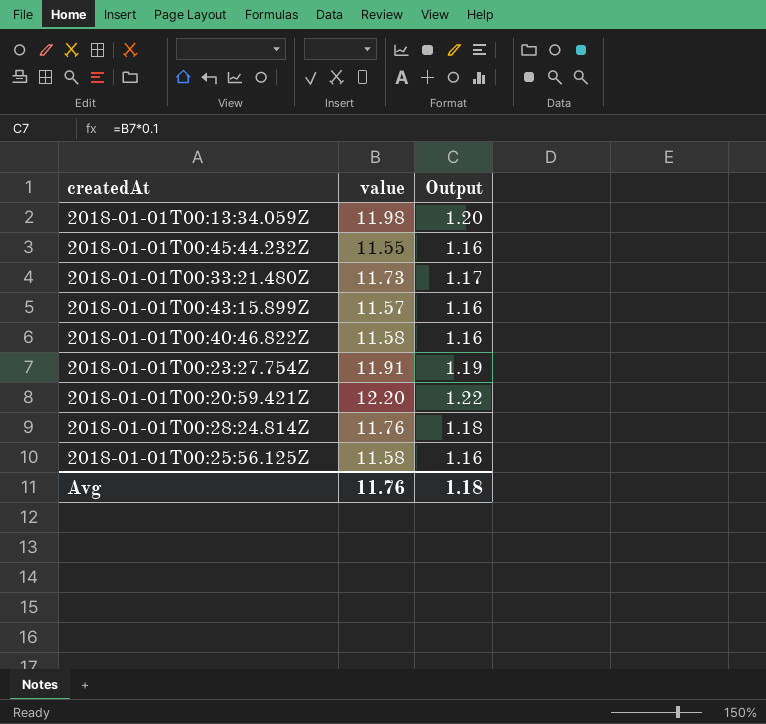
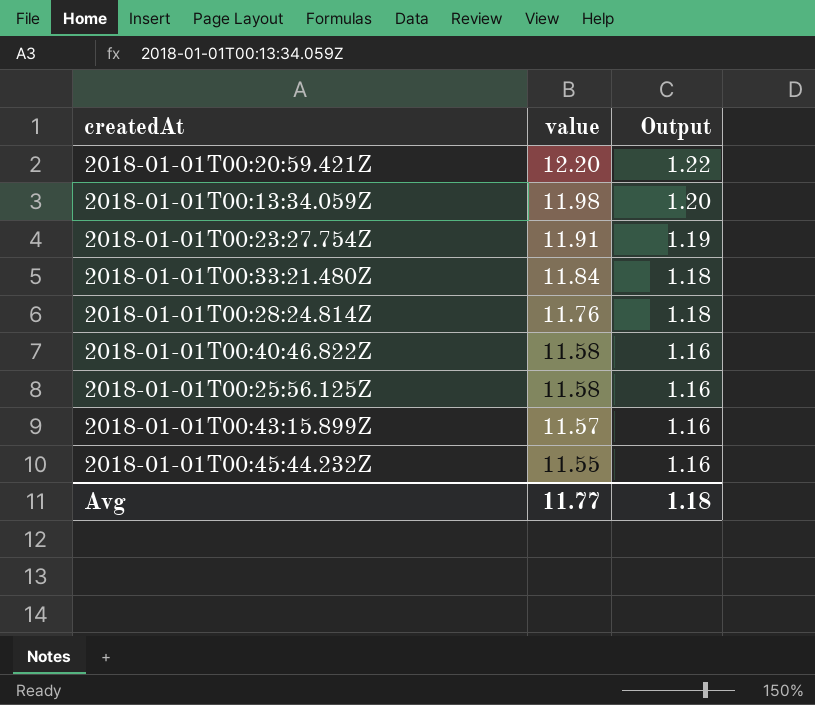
row order: none -> value descending
2018-01-01T00:33:21.480Z | value: 11.73 -> 11.84
2018-01-01T00:33:21.480Z | Output: 1.17 -> 1.18
Avg | value: 11.76 -> 11.77

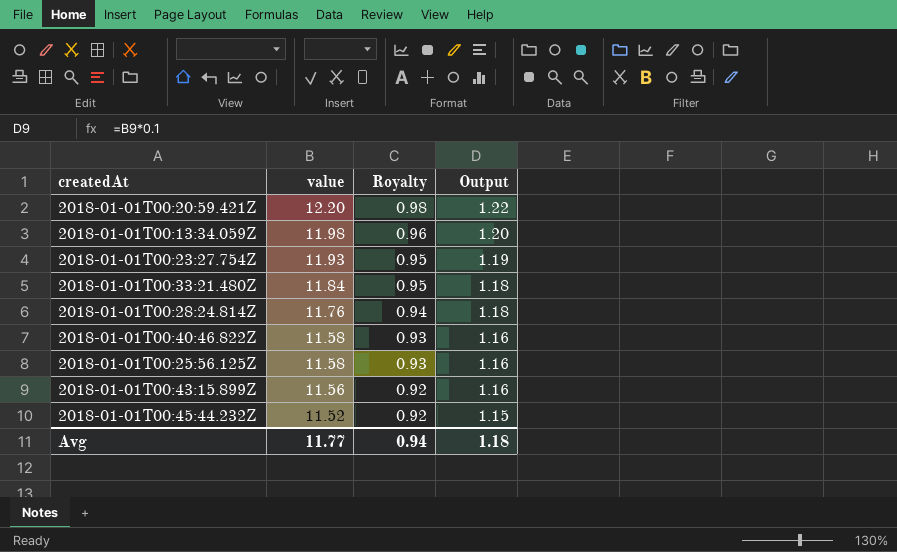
column Royalty | formula: none -> [value] * 0.08
2018-01-01T00:23:27.754Z | value: 11.91 -> 11.93
2018-01-01T00:43:15.899Z | value: 11.57 -> 11.56
2018-01-01T00:45:44.232Z | value: 11.55 -> 11.52
2018-01-01T00:45:44.232Z | Output: 1.16 -> 1.15

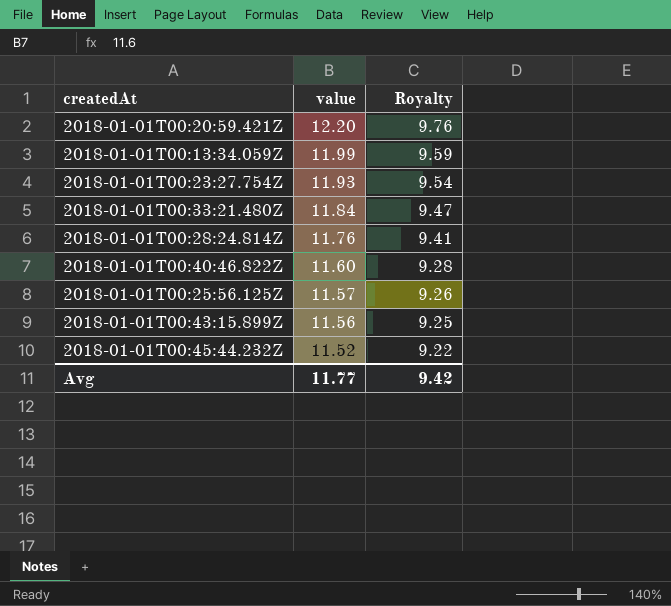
column Output | formula: [value] * 0.1 -> none
column Royalty | formula: [value] * 0.08 -> [value] * 0.8
2018-01-01T00:13:34.059Z | value: 11.98 -> 11.99
2018-01-01T00:40:46.822Z | value: 11.58 -> 11.60
2018-01-01T00:25:56.125Z | value: 11.58 -> 11.57
Avg | Royalty: 0.94 -> 9.42

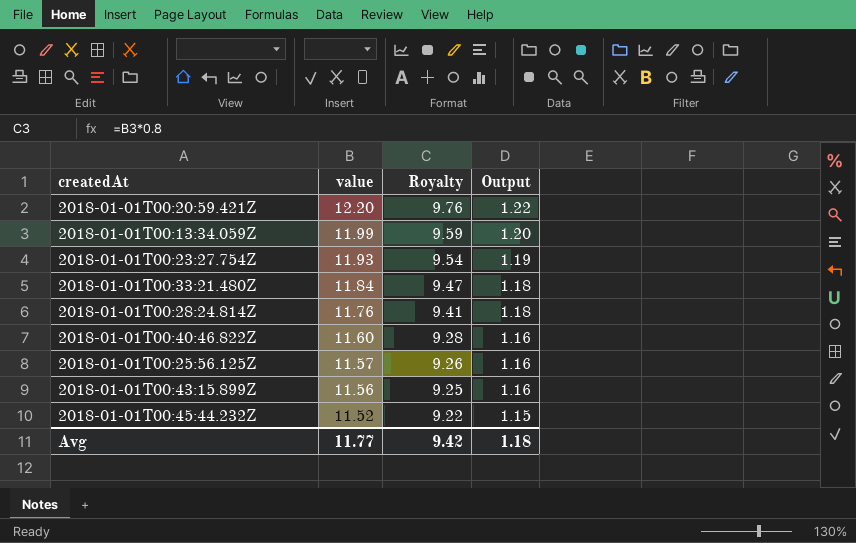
column Output | formula: none -> [value] * 0.1

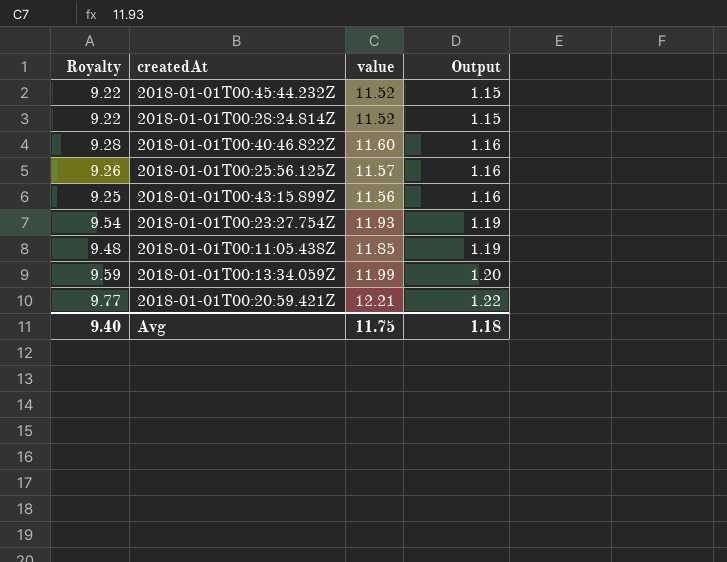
row order: value descending -> Output ascending
column Royalty | position: 3 -> 1
row 2018-01-01T00:33:21.480Z: 11.84 | 9.47 | 1.18 -> none
2018-01-01T00:28:24.814Z | Royalty: 9.41 -> 9.22
2018-01-01T00:28:24.814Z | value: 11.76 -> 11.52
2018-01-01T00:28:24.814Z | Output: 1.18 -> 1.15
row 2018-01-01T00:11:05.438Z: none -> 9.48 | 11.85 | 1.19
2018-01-01T00:20:59.421Z | Royalty: 9.76 -> 9.77
2018-01-01T00:20:59.421Z | value: 12.20 -> 12.21
Avg | Royalty: 9.42 -> 9.40
Avg | value: 11.77 -> 11.75

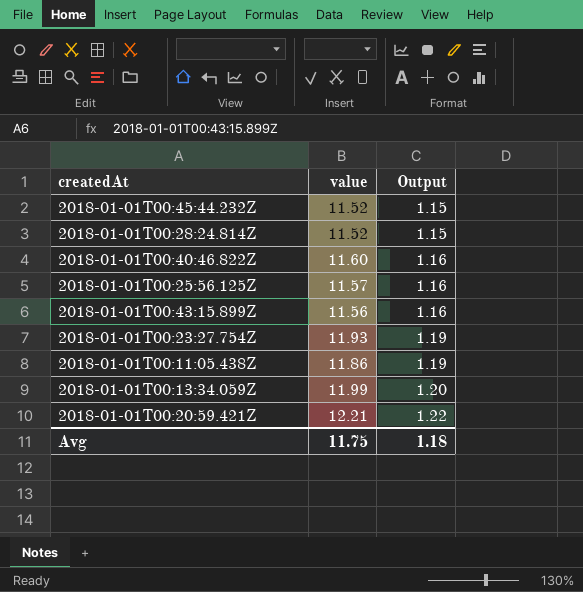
column Royalty | formula: [value] * 0.8 -> none
2018-01-01T00:11:05.438Z | value: 11.85 -> 11.86

